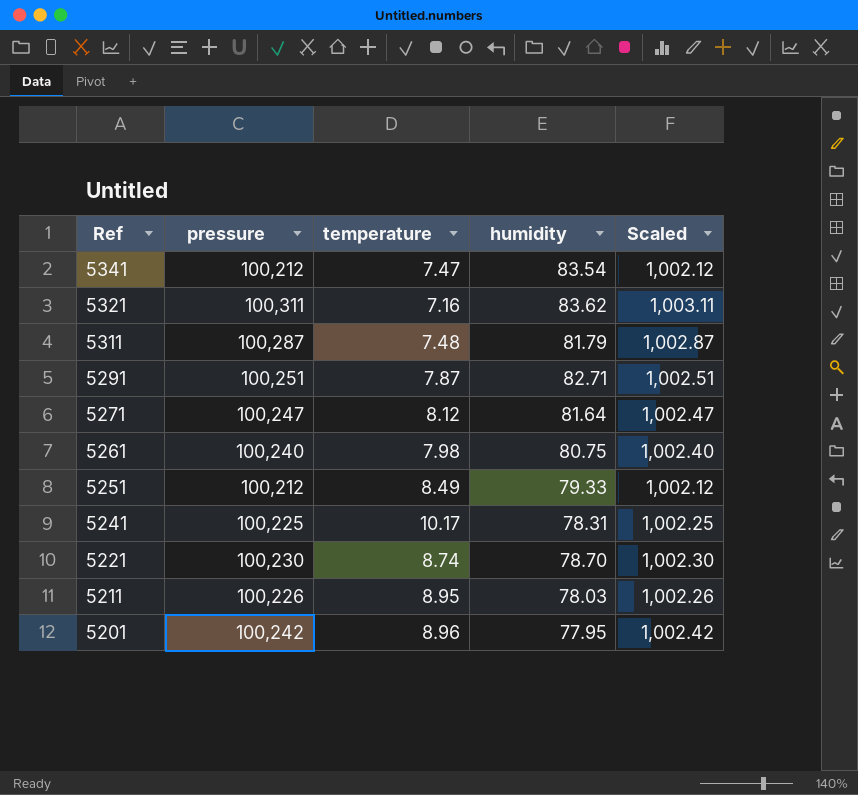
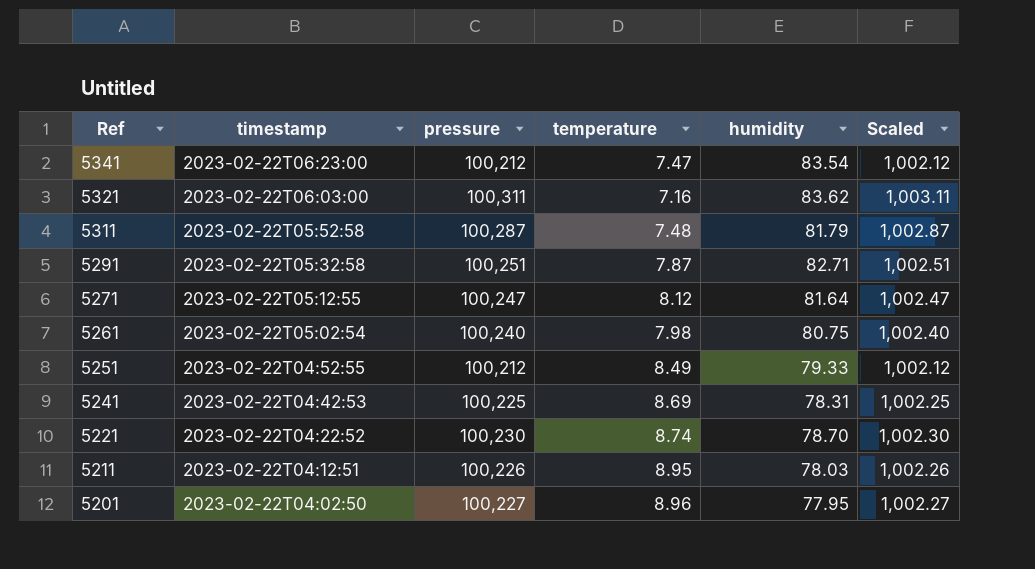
column timestamp | position: none -> 2
5241 | temperature: 10.17 -> 8.69
5201 | pressure: 100,242 -> 100,227
5201 | Scaled: 1,002.42 -> 1,002.27

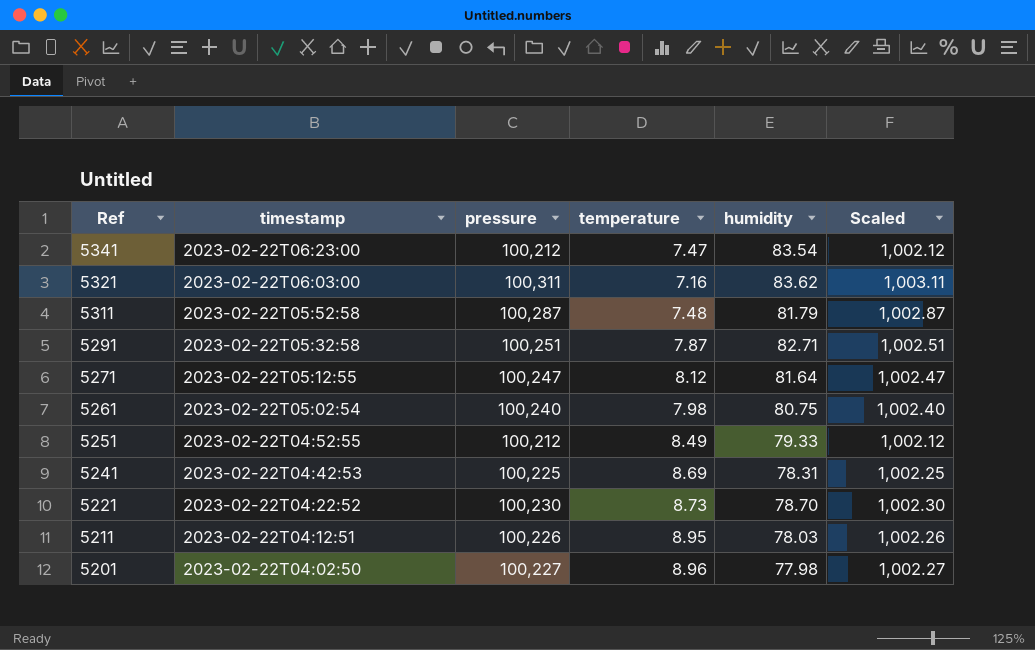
5221 | temperature: 8.74 -> 8.73
5201 | humidity: 77.95 -> 77.98

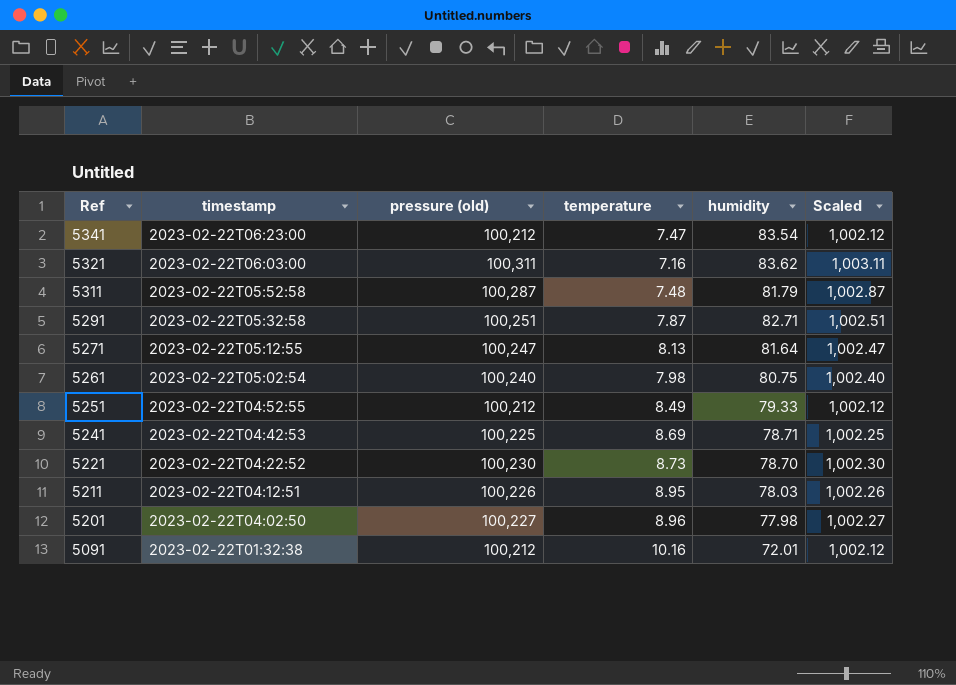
column name: pressure -> pressure (old)
5271 | temperature: 8.12 -> 8.13
5241 | humidity: 78.31 -> 78.71
row 5091: none -> 2023-02-22T01:32:38 | 100,212 | 10.16 | 72.01 | 1,002.12

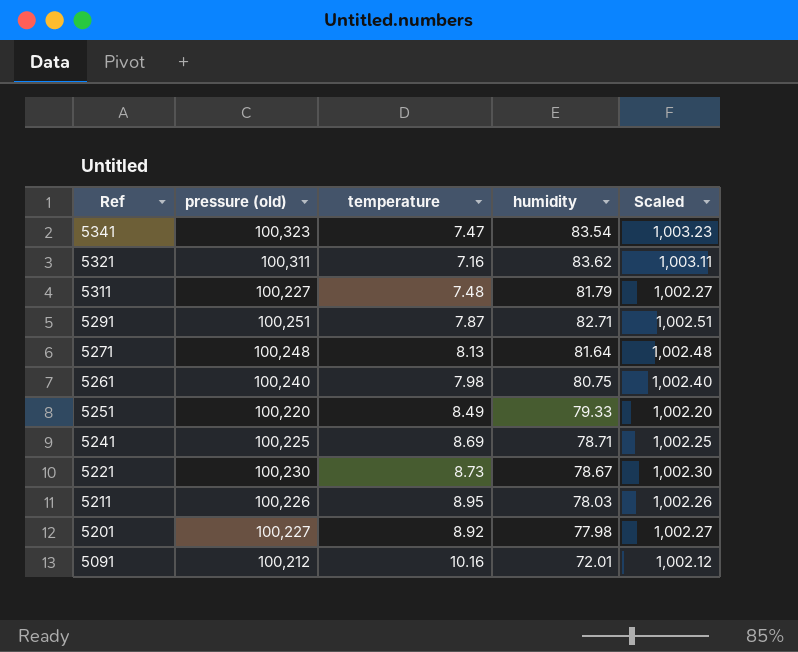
column timestamp | position: 2 -> none
5341 | pressure (old): 100,212 -> 100,323
5341 | Scaled: 1,002.12 -> 1,003.23
5311 | pressure (old): 100,287 -> 100,227
5311 | Scaled: 1,002.87 -> 1,002.27
5271 | pressure (old): 100,247 -> 100,248
5271 | Scaled: 1,002.47 -> 1,002.48
5251 | pressure (old): 100,212 -> 100,220
5251 | Scaled: 1,002.12 -> 1,002.20
5221 | humidity: 78.70 -> 78.67
5201 | temperature: 8.96 -> 8.92

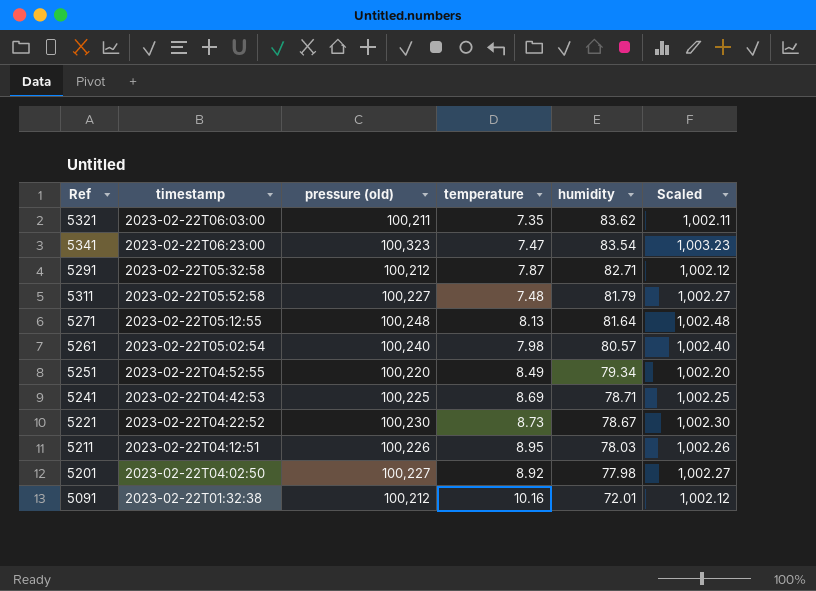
row order: Ref descending -> humidity descending
column timestamp | position: none -> 2
5321 | pressure (old): 100,311 -> 100,211
5321 | temperature: 7.16 -> 7.35
5321 | Scaled: 1,003.11 -> 1,002.11
5291 | pressure (old): 100,251 -> 100,212
5291 | Scaled: 1,002.51 -> 1,002.12
5261 | humidity: 80.75 -> 80.57
5251 | humidity: 79.33 -> 79.34

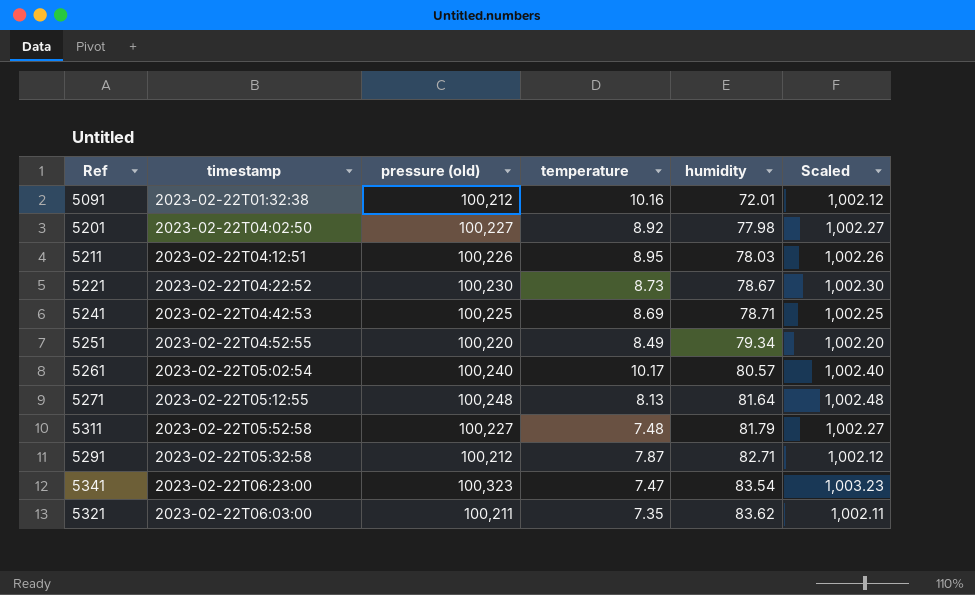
row order: humidity descending -> humidity ascending
5261 | temperature: 7.98 -> 10.17

